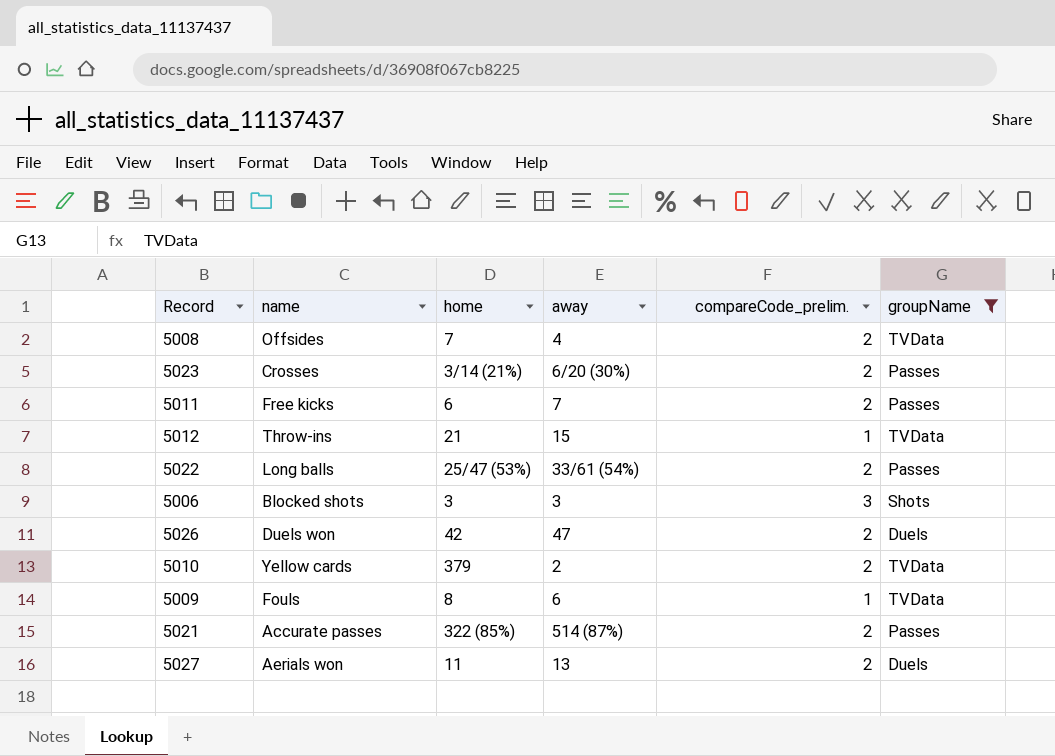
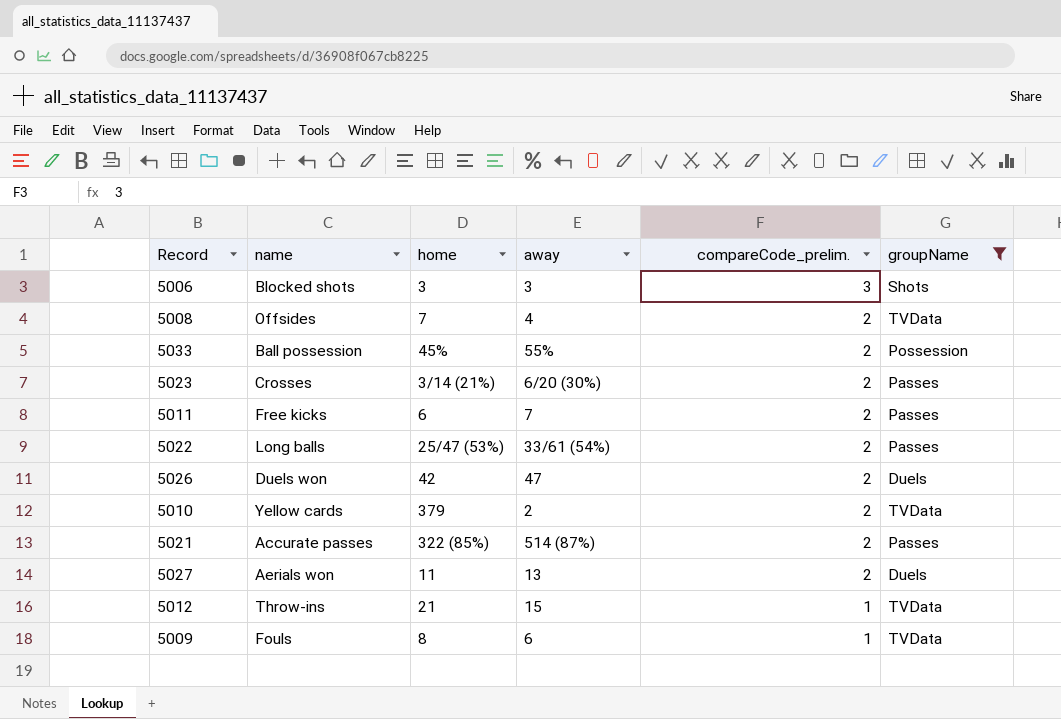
row order: none -> compareCode_prelim. descending
row 5033: none -> Ball possession | 45% | 55% | 2 | Possession

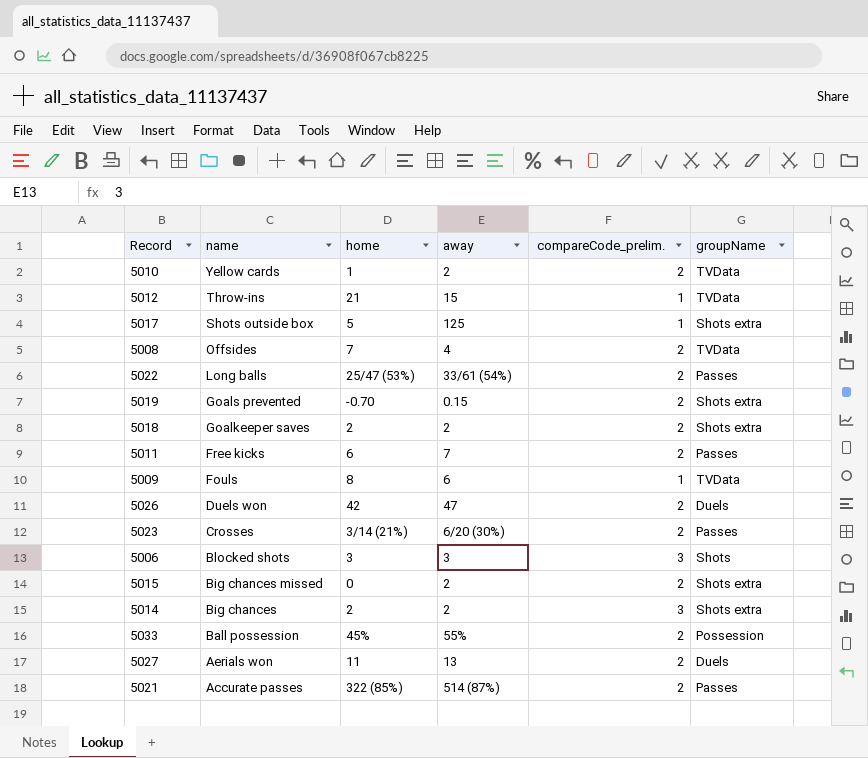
filter: groupName != Shots extra -> none
row order: compareCode_prelim. descending -> name descending
5010 | home: 379 -> 1

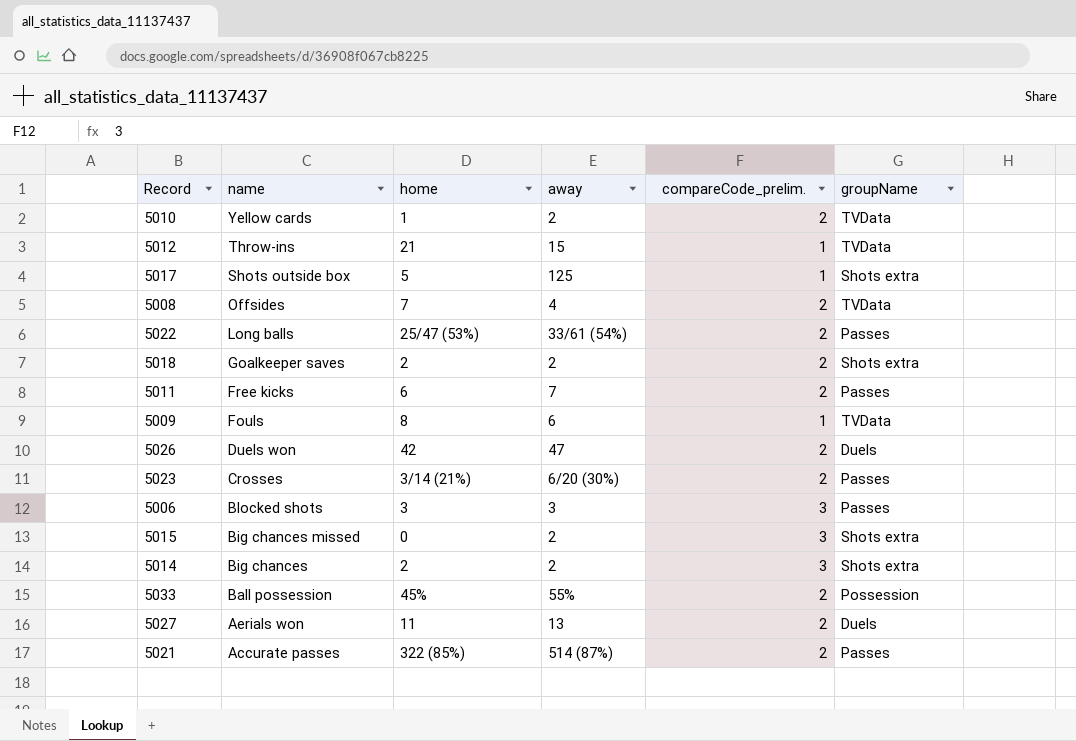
row 5019: Goals prevented | -0.70 | 0.15 | 2 | Shots extra -> none
5006 | groupName: Shots -> Passes
5015 | compareCode_prelim.: 2 -> 3

